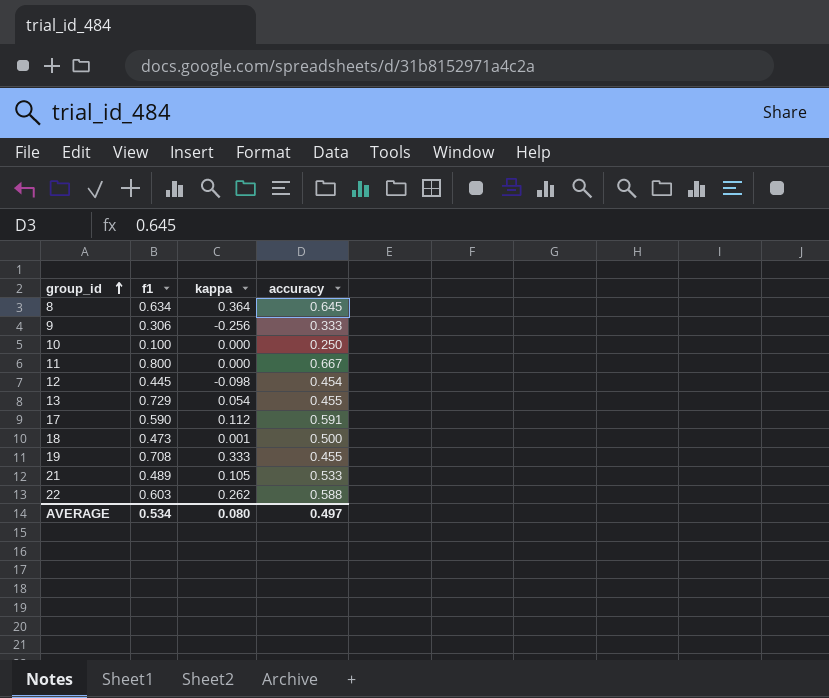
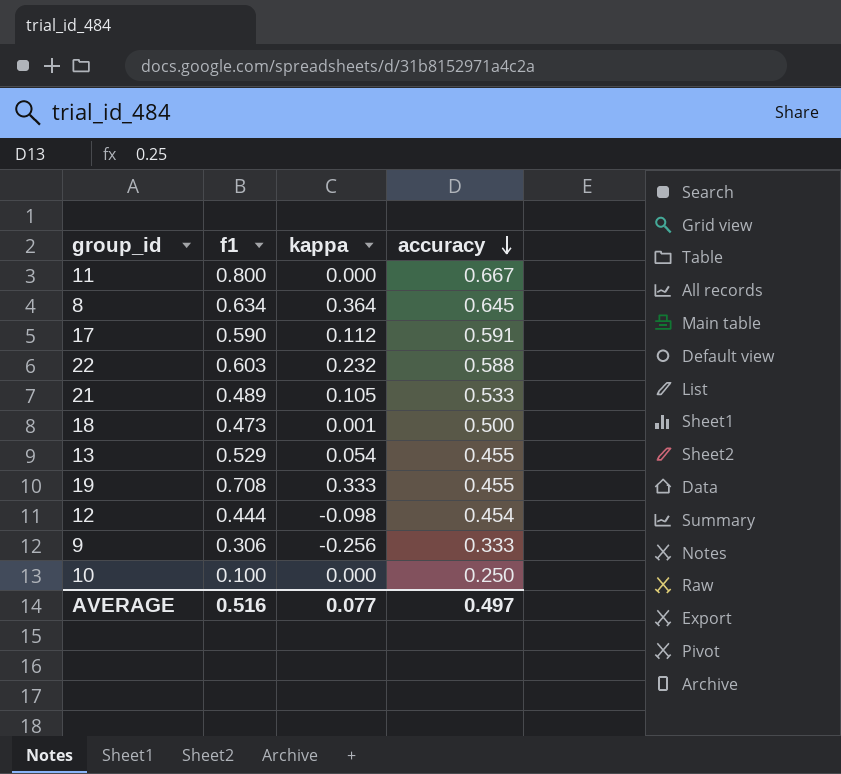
row order: group_id ascending -> accuracy descending
22 | kappa: 0.262 -> 0.232
13 | f1: 0.729 -> 0.529
12 | f1: 0.445 -> 0.444
AVERAGE | f1: 0.534 -> 0.516
AVERAGE | kappa: 0.080 -> 0.077

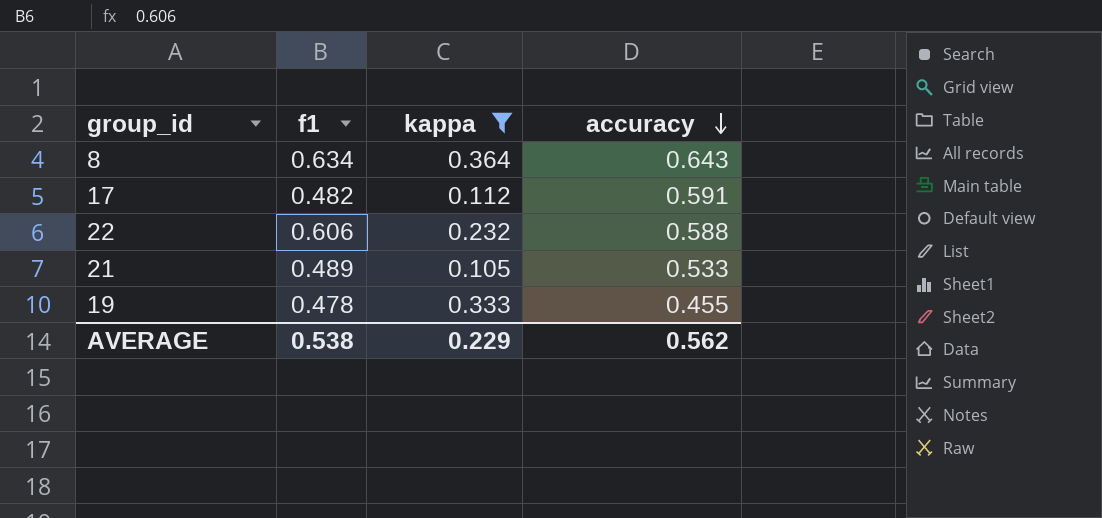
filter: none -> kappa >= 0.105
8 | accuracy: 0.645 -> 0.643
17 | f1: 0.590 -> 0.482
22 | f1: 0.603 -> 0.606
19 | f1: 0.708 -> 0.478
AVERAGE | f1: 0.516 -> 0.538
AVERAGE | kappa: 0.077 -> 0.229
AVERAGE | accuracy: 0.497 -> 0.562

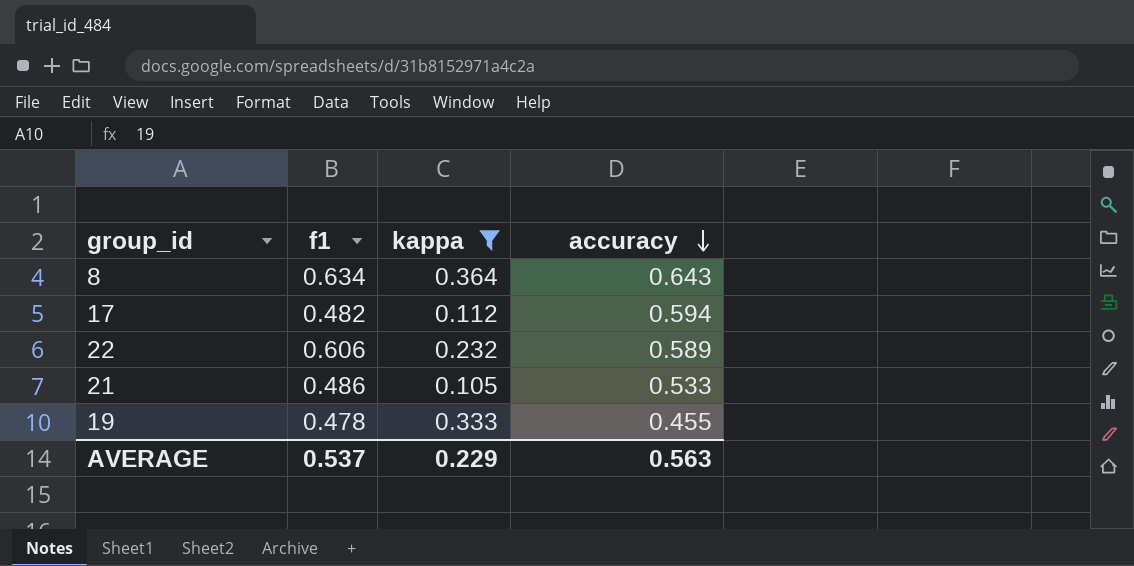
17 | accuracy: 0.591 -> 0.594
22 | accuracy: 0.588 -> 0.589
21 | f1: 0.489 -> 0.486
AVERAGE | f1: 0.538 -> 0.537
AVERAGE | accuracy: 0.562 -> 0.563

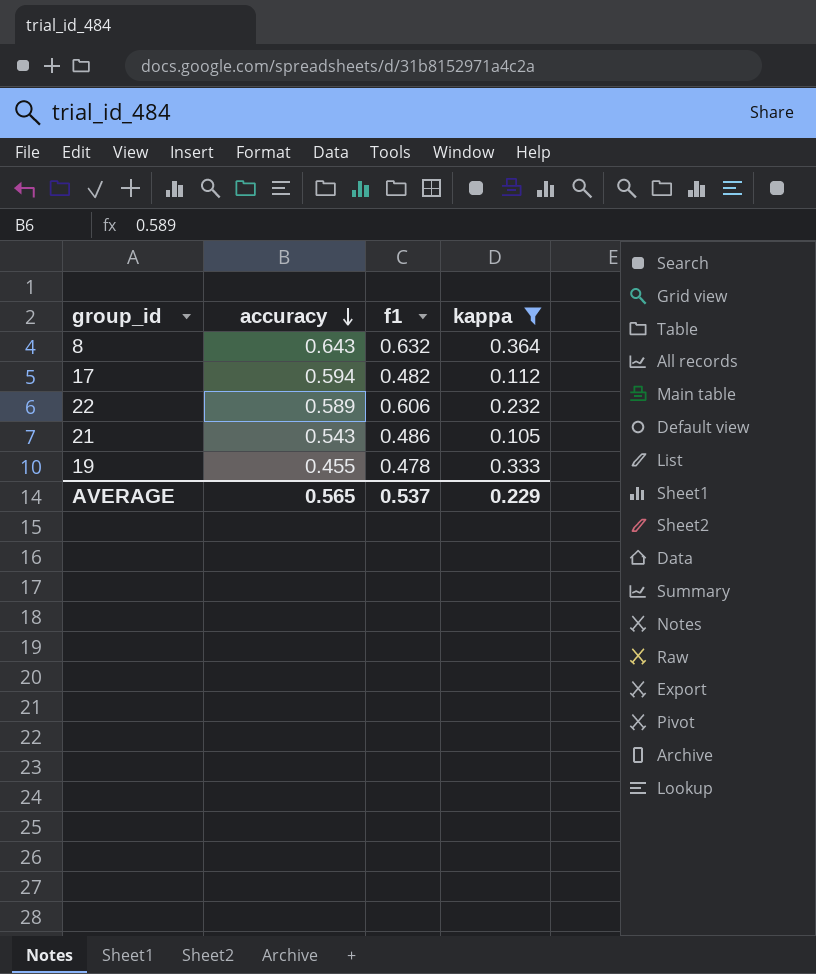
column accuracy | position: 4 -> 2
8 | f1: 0.634 -> 0.632
21 | accuracy: 0.533 -> 0.543
AVERAGE | accuracy: 0.563 -> 0.565

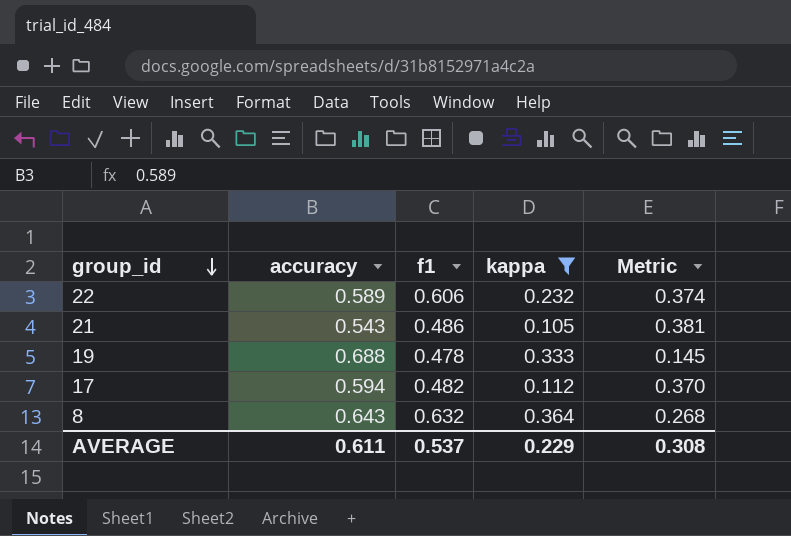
row order: accuracy descending -> group_id descending
column Metric | formula: none -> [f1] - [kappa]
19 | accuracy: 0.455 -> 0.688
AVERAGE | accuracy: 0.565 -> 0.611

